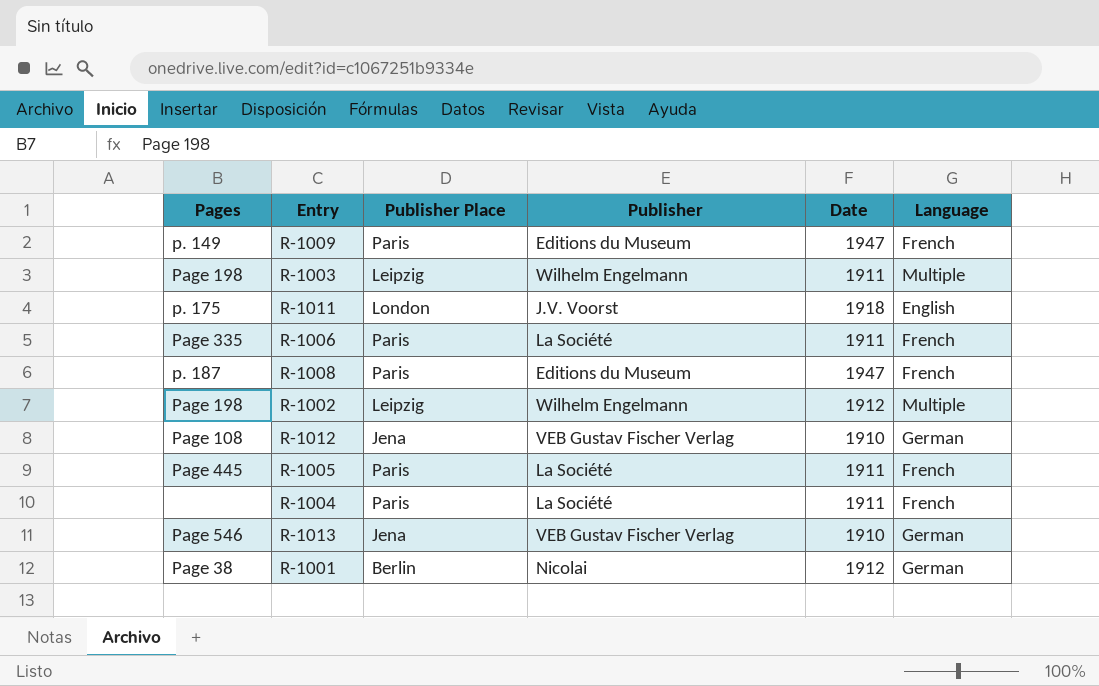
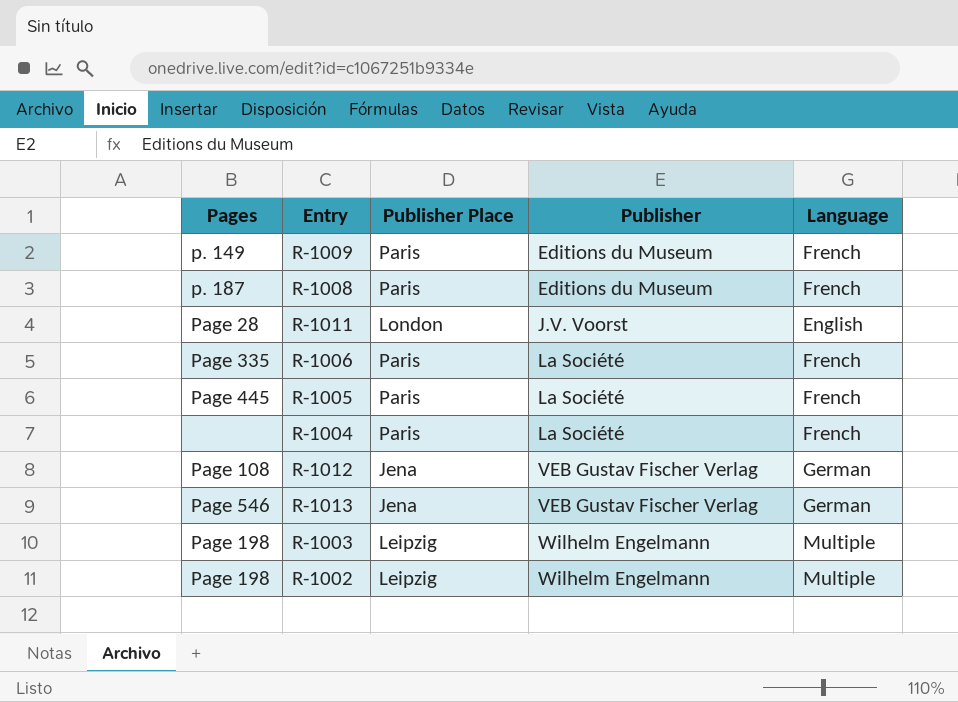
row order: none -> Publisher ascending
column Date | position: 5 -> none
row R-1001: Page 38 | Berlin | Nicolai | 1912 | German -> none
R-1011 | Pages: p. 175 -> Page 28

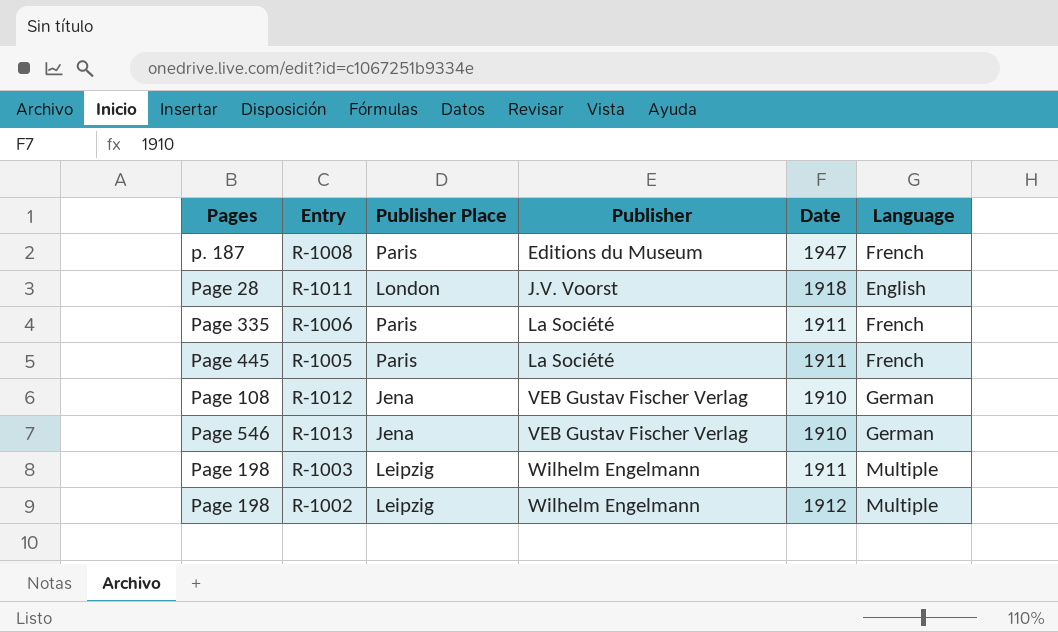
column Date | position: none -> 5
row R-1009: p. 149 | Paris | Editions du Museum | French -> none
row R-1004: none | Paris | La Société | French -> none

